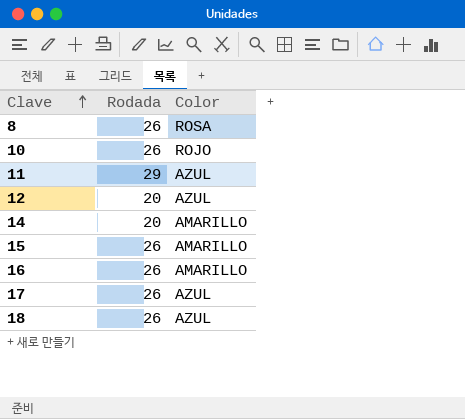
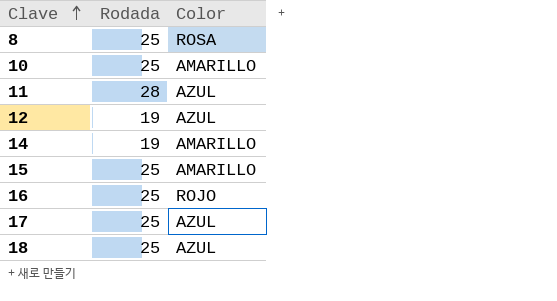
8 | Rodada: 26 -> 25
10 | Rodada: 26 -> 25
10 | Color: ROJO -> AMARILLO
11 | Rodada: 29 -> 28
12 | Rodada: 20 -> 19
14 | Rodada: 20 -> 19
15 | Rodada: 26 -> 25
16 | Rodada: 26 -> 25
16 | Color: AMARILLO -> ROJO
17 | Rodada: 26 -> 25
18 | Rodada: 26 -> 25

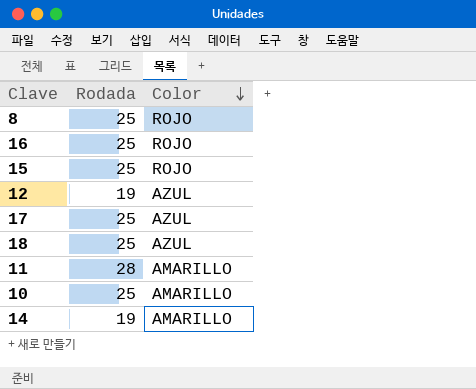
row order: Clave ascending -> Color descending
8 | Color: ROSA -> ROJO
15 | Color: AMARILLO -> ROJO
11 | Color: AZUL -> AMARILLO

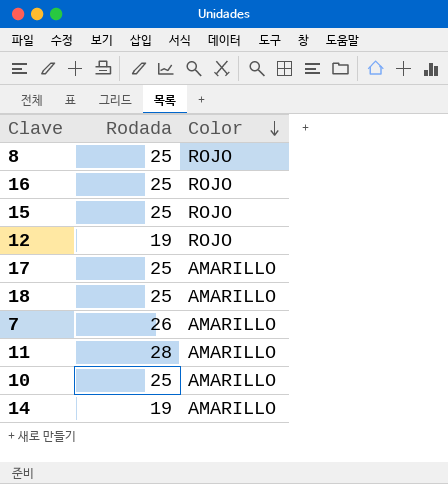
12 | Color: AZUL -> ROJO
17 | Color: AZUL -> AMARILLO
18 | Color: AZUL -> AMARILLO
row 7: none -> 26 | AMARILLO

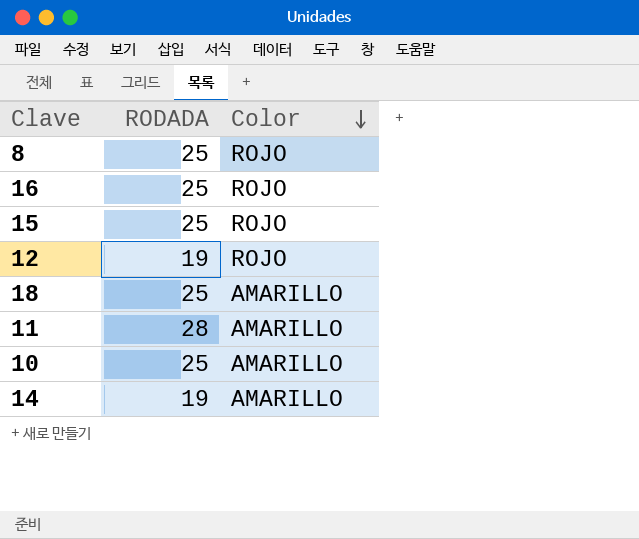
column name: Rodada -> RODADA
row 17: 25 | AMARILLO -> none
row 7: 26 | AMARILLO -> none

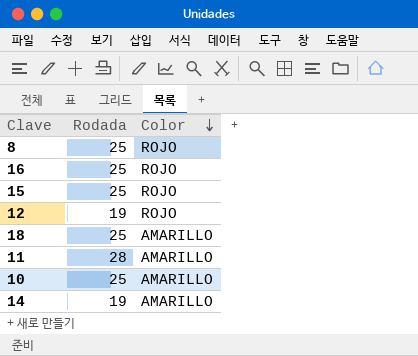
column name: RODADA -> Rodada

